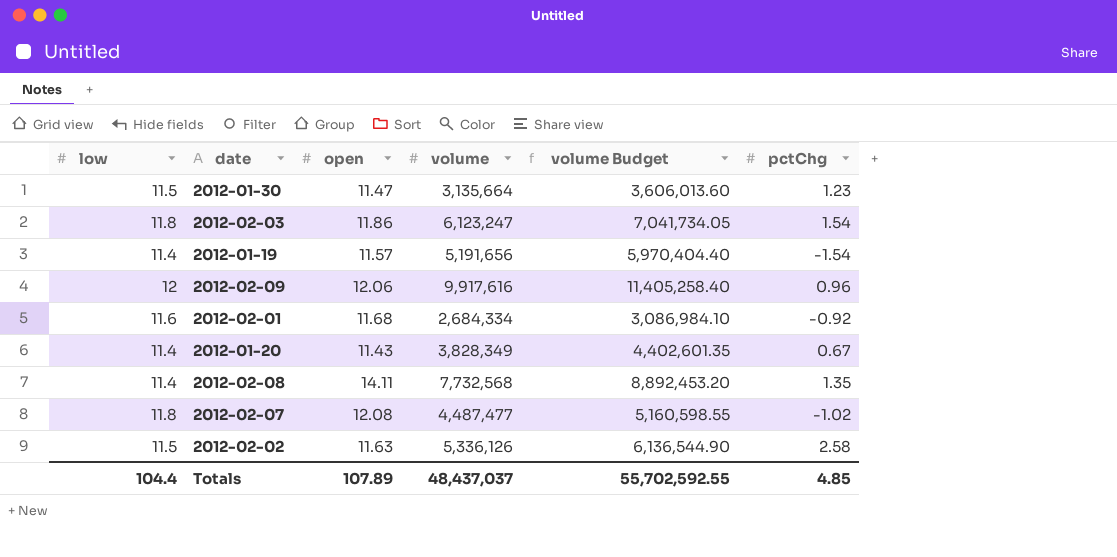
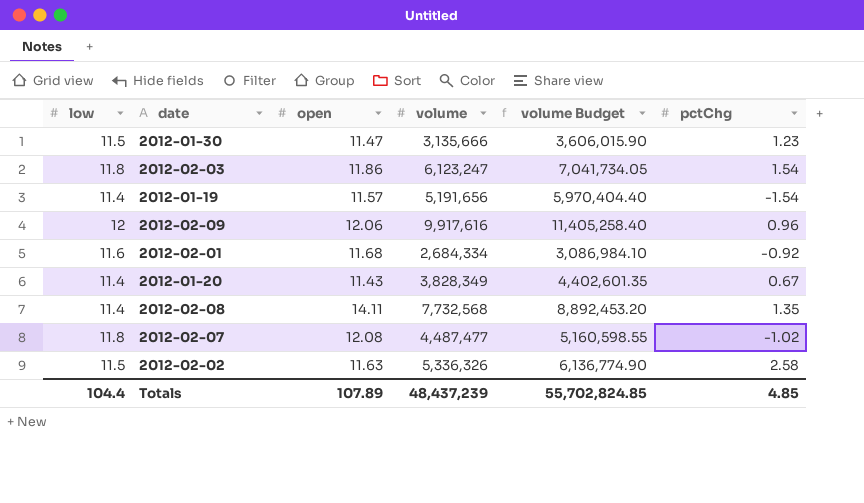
2012-01-30 | volume: 3,135,664 -> 3,135,666
2012-01-30 | volume Budget: 3,606,013.60 -> 3,606,015.90
2012-02-02 | volume: 5,336,126 -> 5,336,326
2012-02-02 | volume Budget: 6,136,544.90 -> 6,136,774.90
Totals | volume: 48,437,037 -> 48,437,239
Totals | volume Budget: 55,702,592.55 -> 55,702,824.85

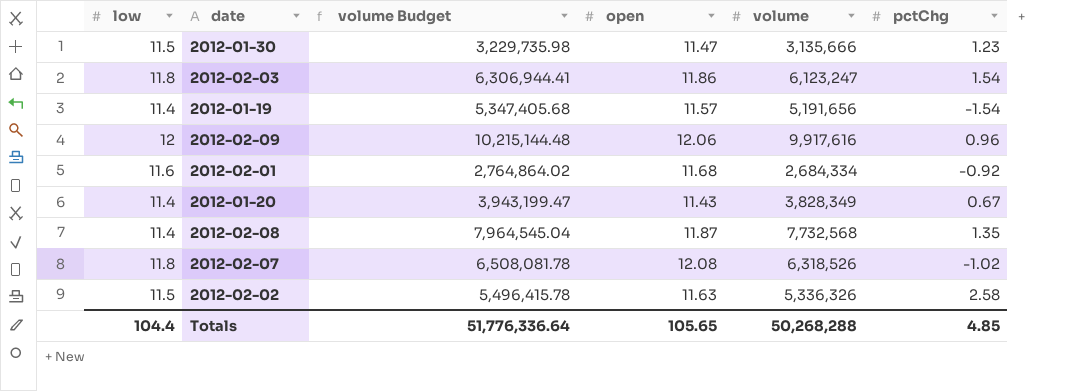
column volume Budget | formula: [volume] * 1.15 -> [volume] * 1.03
column volume Budget | position: 5 -> 3
2012-02-08 | open: 14.11 -> 11.87
2012-02-07 | volume: 4,487,477 -> 6,318,526
Totals | volume Budget: 55,702,824.85 -> 51,776,336.64
Totals | open: 107.89 -> 105.65
Totals | volume: 48,437,239 -> 50,268,288

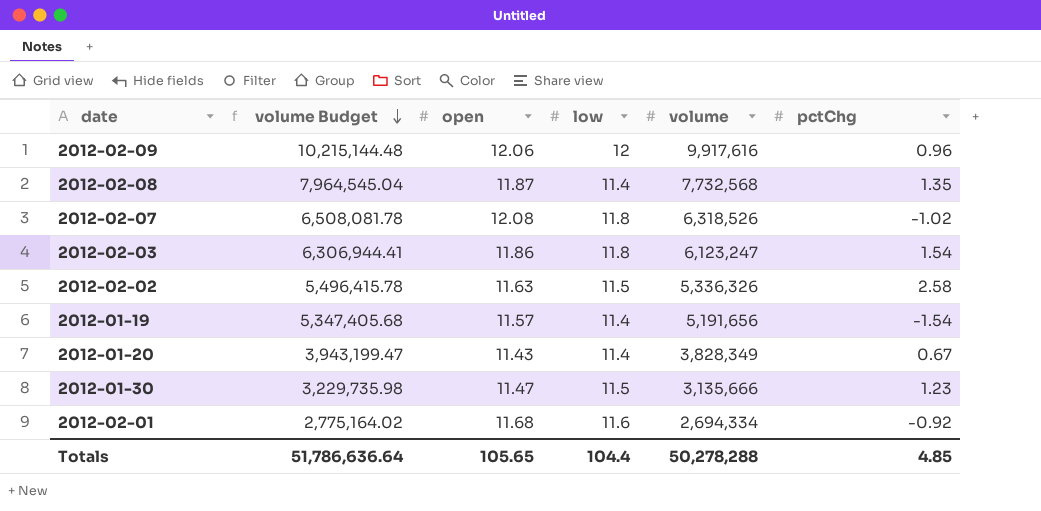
row order: none -> volume Budget descending
column low | position: 1 -> 4
2012-02-01 | volume Budget: 2,764,864.02 -> 2,775,164.02
2012-02-01 | volume: 2,684,334 -> 2,694,334
Totals | volume Budget: 51,776,336.64 -> 51,786,636.64
Totals | volume: 50,268,288 -> 50,278,288

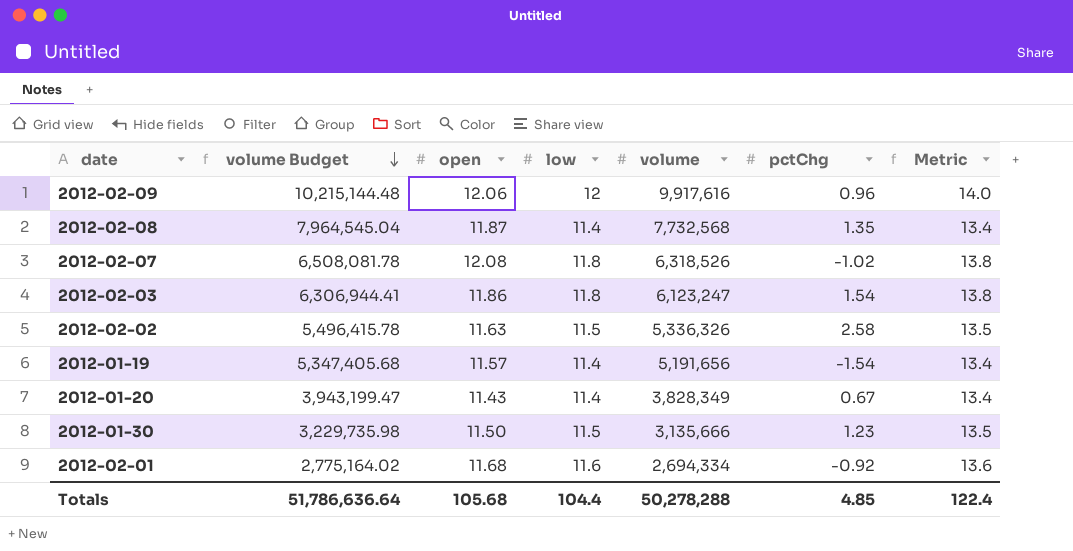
column Metric | formula: none -> [low] + 2
2012-01-30 | open: 11.47 -> 11.50
Totals | open: 105.65 -> 105.68

